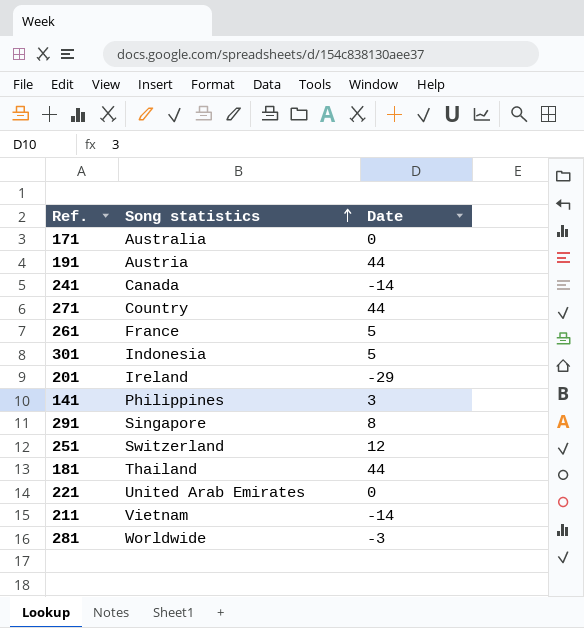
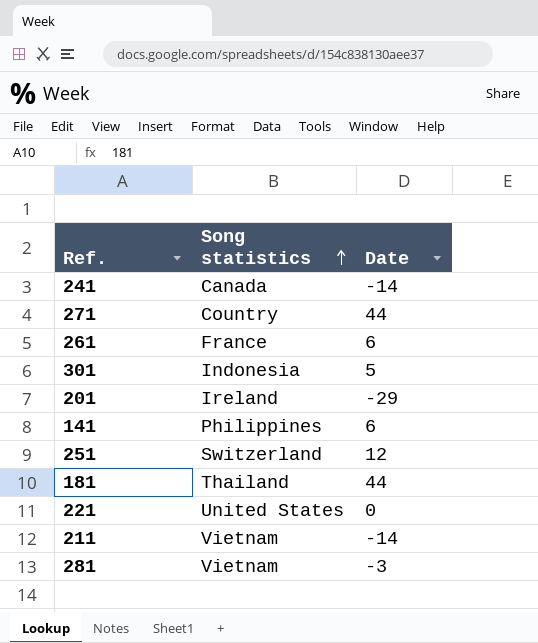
row 171: Australia | 0 -> none
row 191: Austria | 44 -> none
row 291: Singapore | 8 -> none
261 | Date: 5 -> 6
141 | Date: 3 -> 6
221 | Song statistics: United Arab Emirates -> United States
281 | Song statistics: Worldwide -> Vietnam

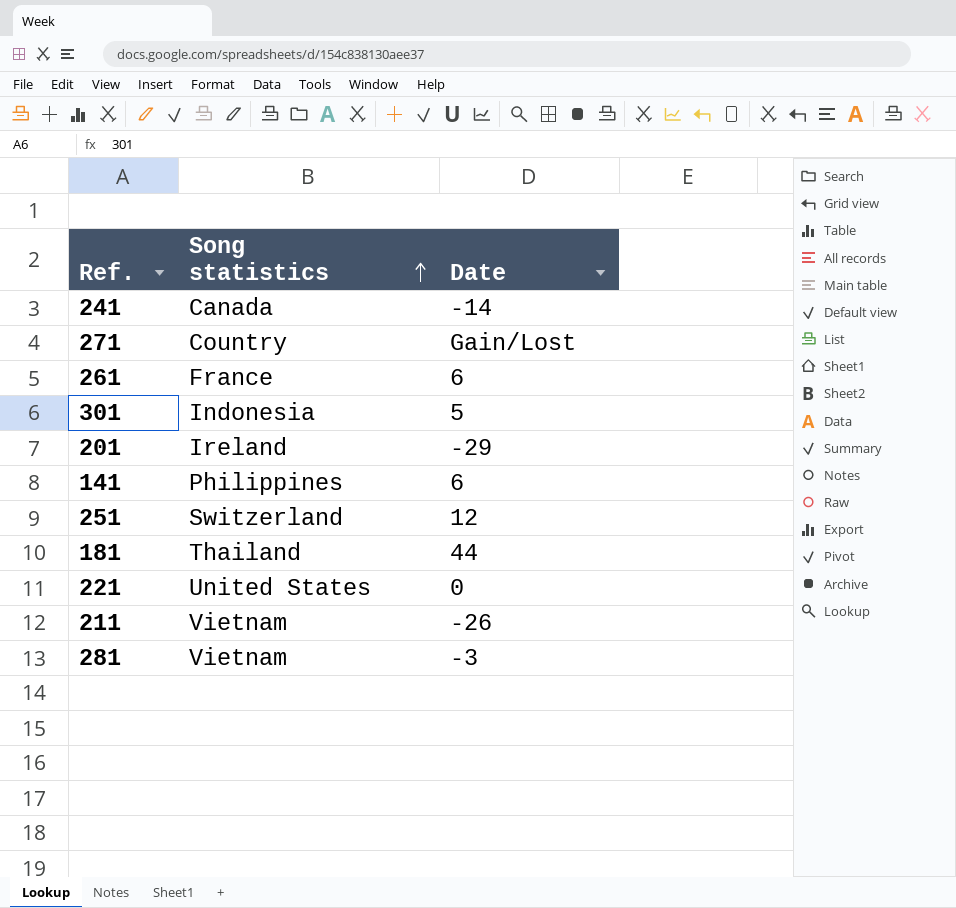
271 | Date: 44 -> Gain/Lost
211 | Date: -14 -> -26

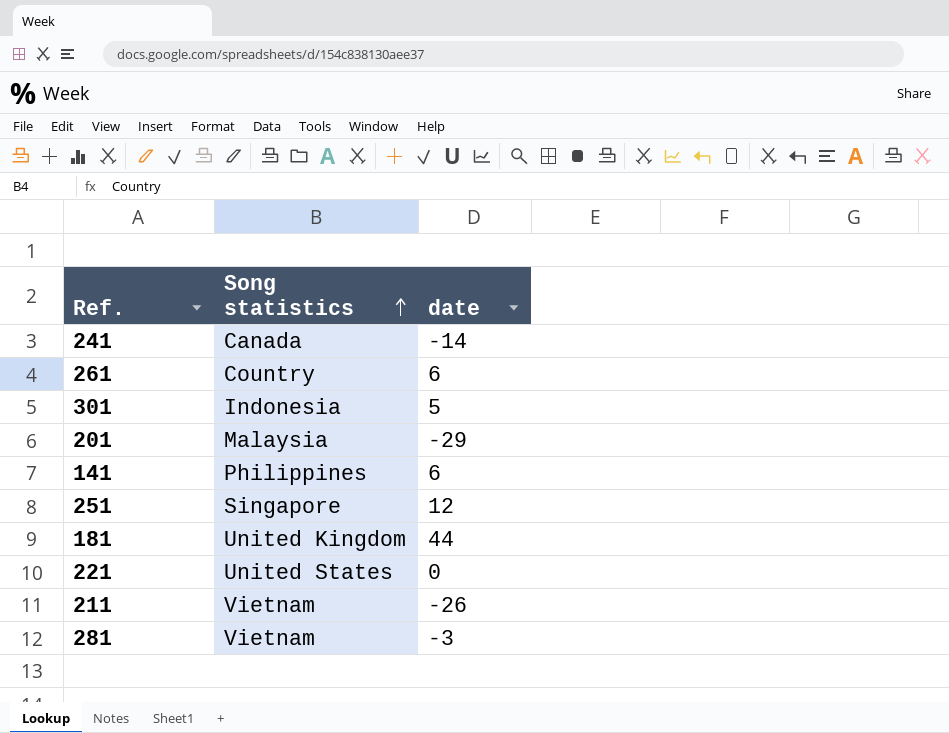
column name: Date -> date
row 271: Country | Gain/Lost -> none
261 | Song statistics: France -> Country
201 | Song statistics: Ireland -> Malaysia
251 | Song statistics: Switzerland -> Singapore
181 | Song statistics: Thailand -> United Kingdom

